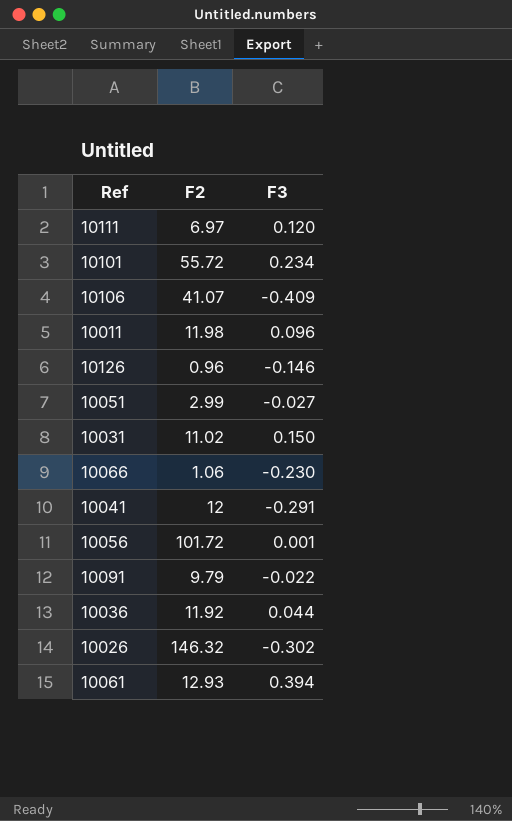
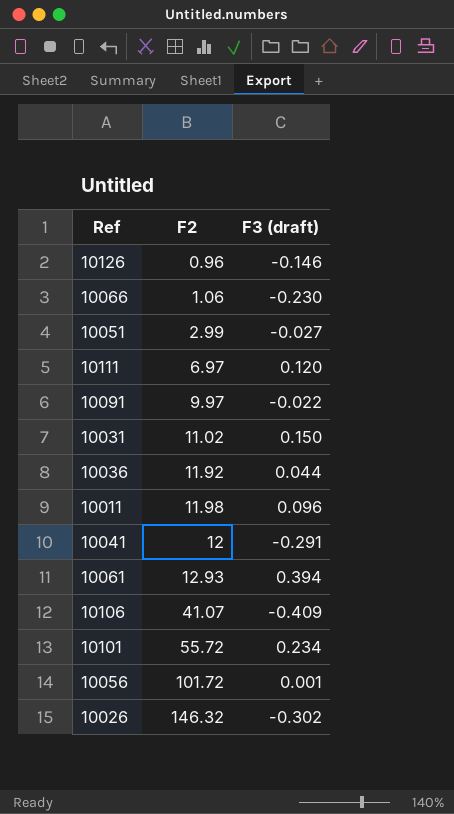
row order: none -> F2 ascending
column name: F3 -> F3 (draft)
10091 | F2: 9.79 -> 9.97

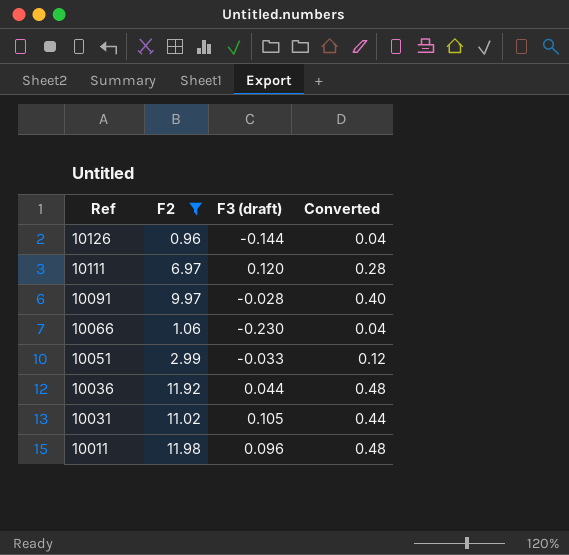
filter: none -> F2 <= 11.98
row order: F2 ascending -> Ref descending
column Converted | formula: none -> [F2] * 0.04
10126 | F3 (draft): -0.146 -> -0.144
10091 | F3 (draft): -0.022 -> -0.028
10051 | F3 (draft): -0.027 -> -0.033
10031 | F3 (draft): 0.150 -> 0.105

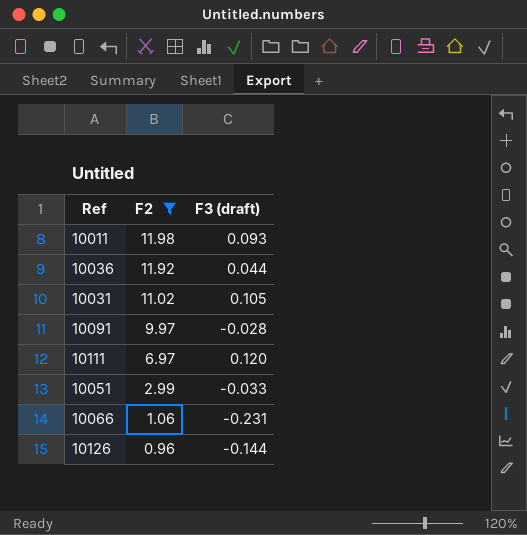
row order: Ref descending -> F2 descending
column Converted | formula: [F2] * 0.04 -> none
10011 | F3 (draft): 0.096 -> 0.093
10066 | F3 (draft): -0.230 -> -0.231

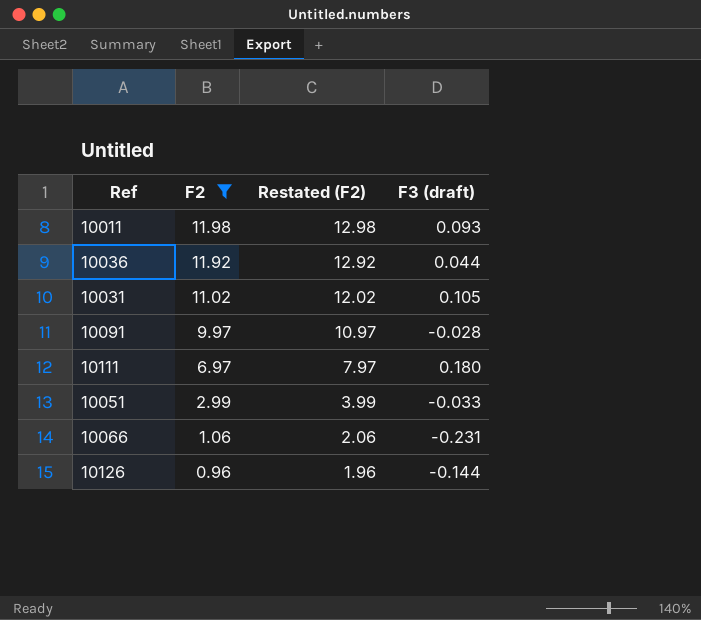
column Restated (F2) | formula: none -> [F2] + 1
10111 | F3 (draft): 0.120 -> 0.180

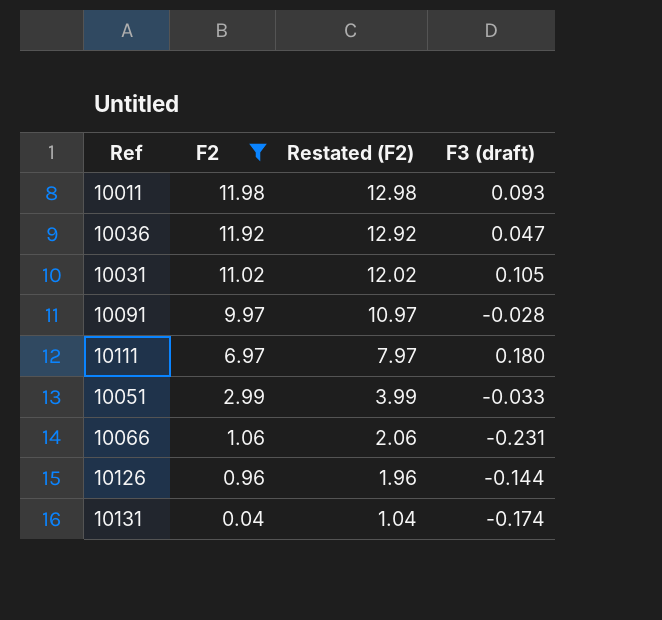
10036 | F3 (draft): 0.044 -> 0.047
row 10131: none -> 0.04 | 1.04 | -0.174

